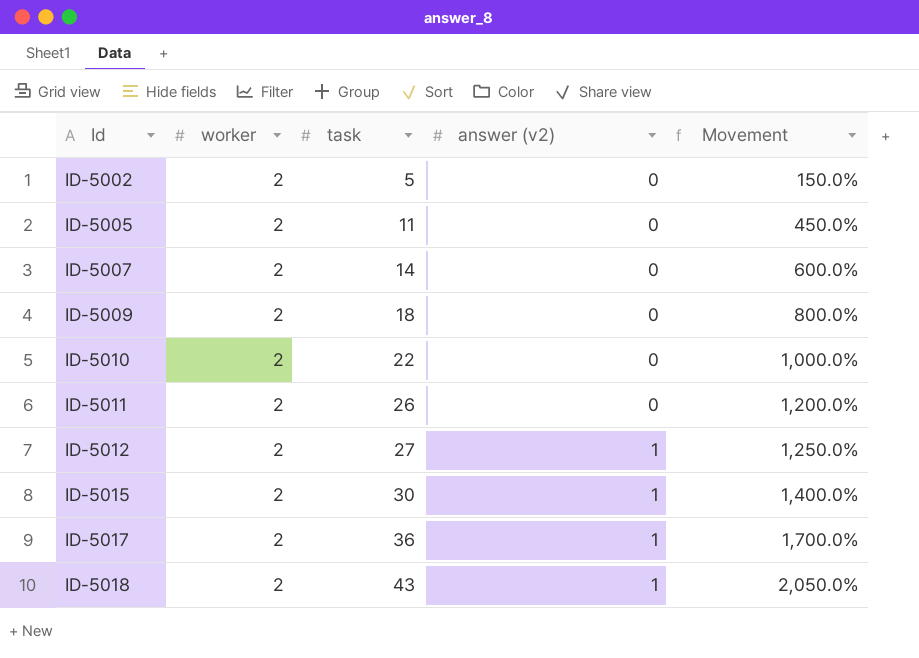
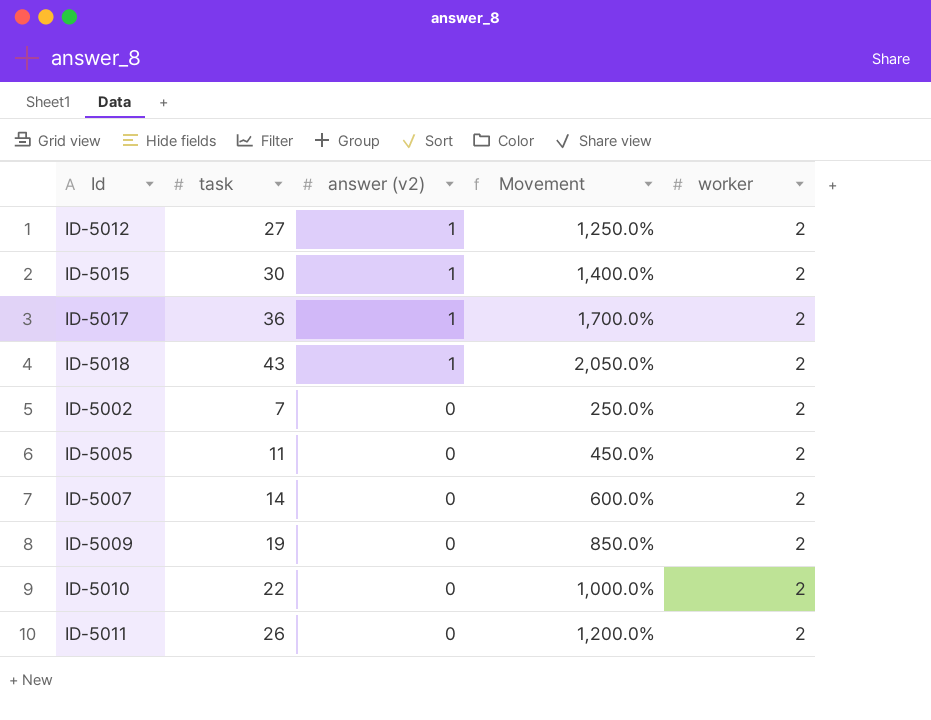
row order: Id ascending -> answer (v2) descending
column worker | position: 2 -> 5
ID-5002 | task: 5 -> 7
ID-5002 | Movement: 150.0% -> 250.0%
ID-5009 | task: 18 -> 19
ID-5009 | Movement: 800.0% -> 850.0%

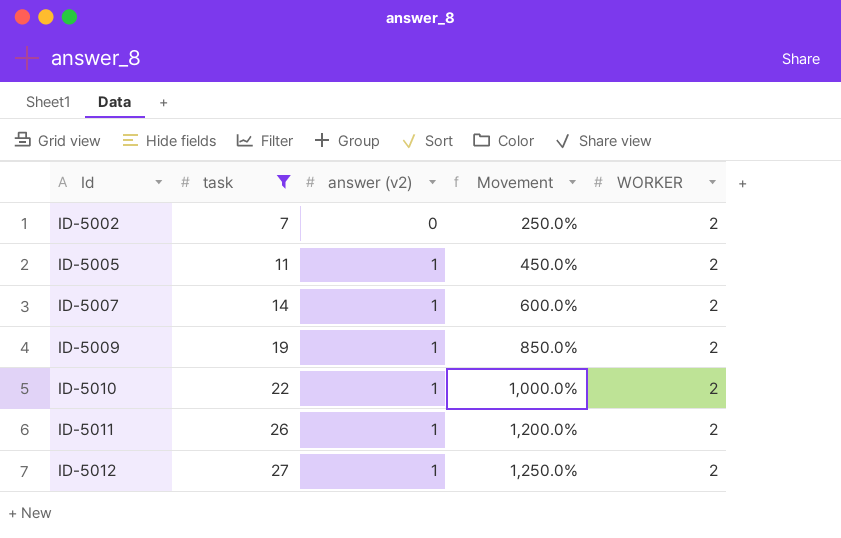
filter: none -> task <= 27
row order: answer (v2) descending -> Id ascending
column name: worker -> WORKER
ID-5005 | answer (v2): 0 -> 1
ID-5007 | answer (v2): 0 -> 1
ID-5009 | answer (v2): 0 -> 1
ID-5010 | answer (v2): 0 -> 1
ID-5011 | answer (v2): 0 -> 1

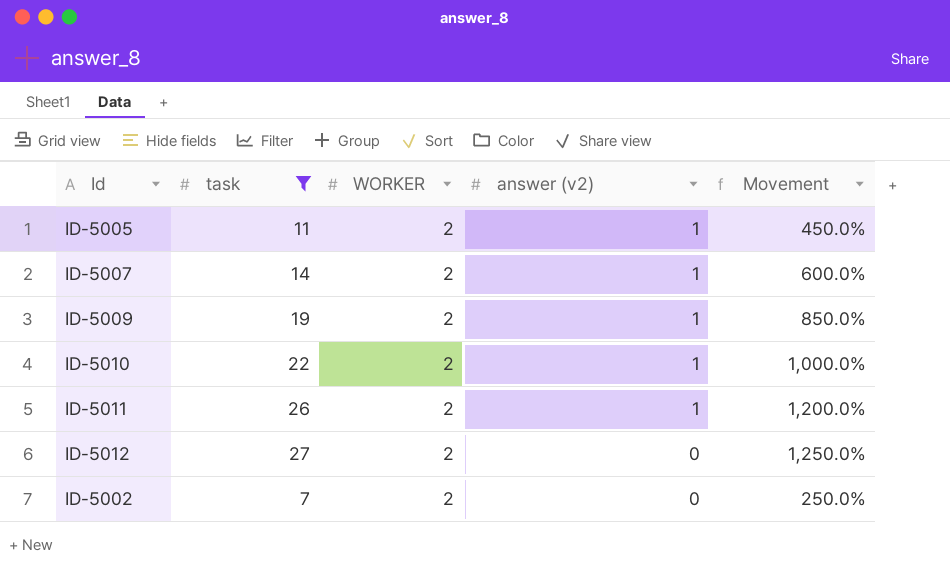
row order: Id ascending -> answer (v2) descending
column WORKER | position: 5 -> 3
ID-5012 | answer (v2): 1 -> 0

